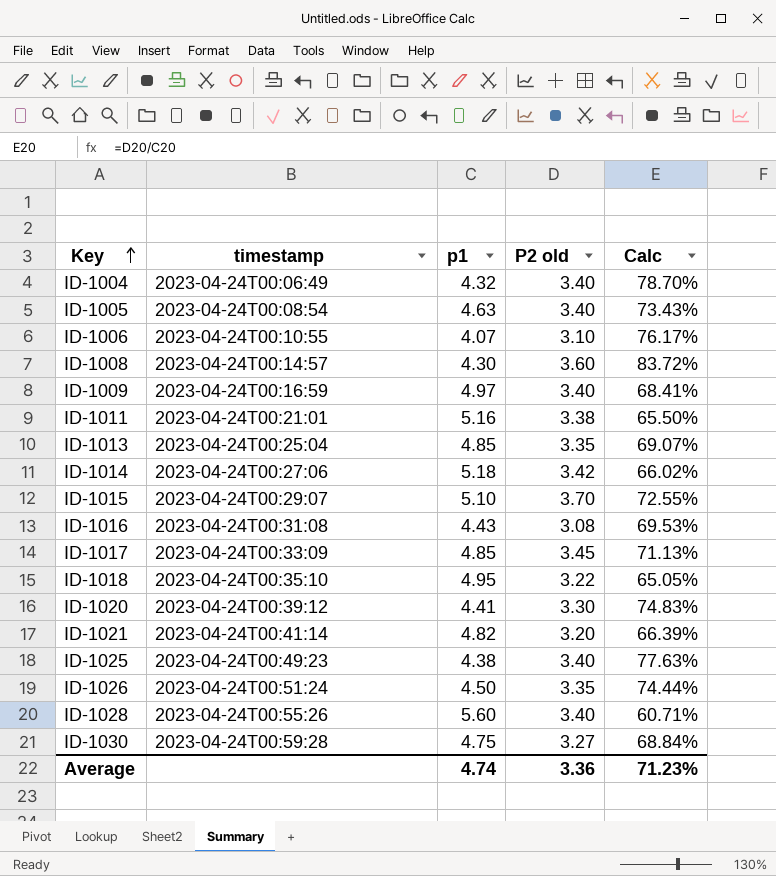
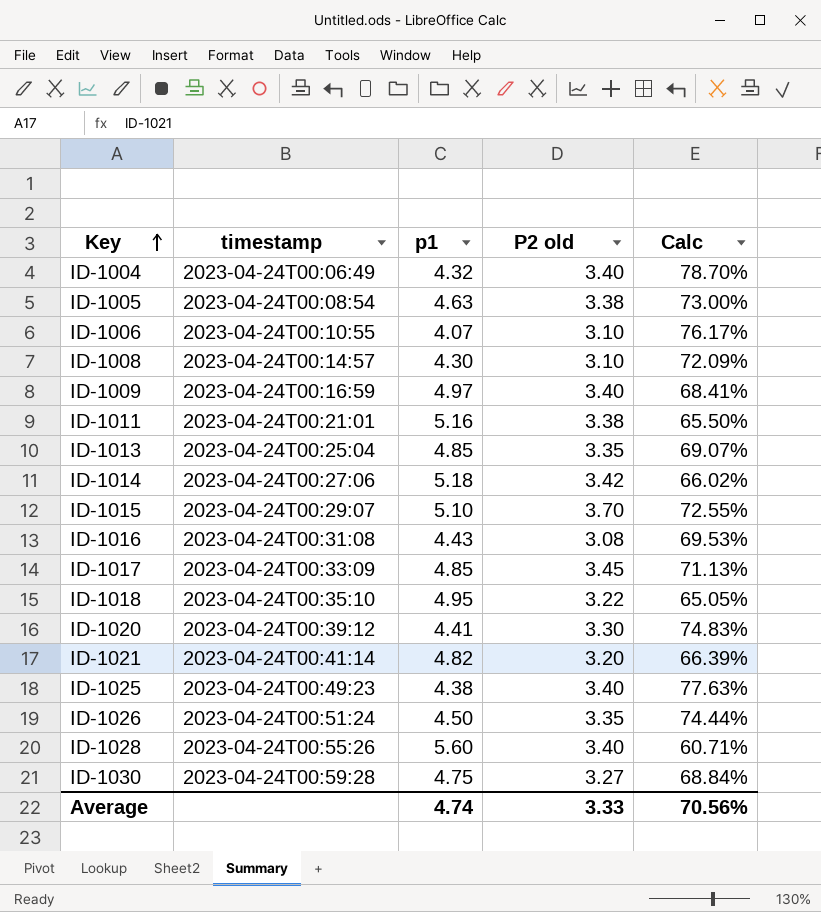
ID-1005 | P2 old: 3.40 -> 3.38
ID-1005 | Calc: 73.43% -> 73.00%
ID-1008 | P2 old: 3.60 -> 3.10
ID-1008 | Calc: 83.72% -> 72.09%
Average | P2 old: 3.36 -> 3.33
Average | Calc: 71.23% -> 70.56%

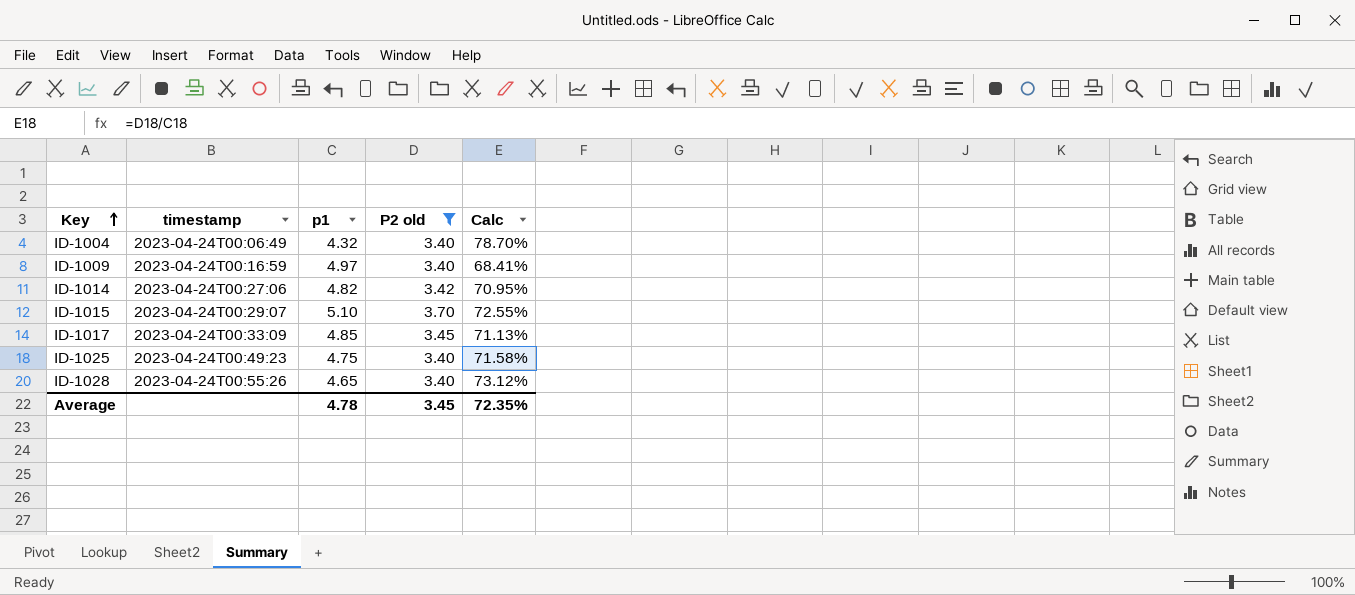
filter: none -> P2 old >= 3.40
ID-1014 | p1: 5.18 -> 4.82
ID-1014 | Calc: 66.02% -> 70.95%
ID-1025 | p1: 4.38 -> 4.75
ID-1025 | Calc: 77.63% -> 71.58%
ID-1028 | p1: 5.60 -> 4.65
ID-1028 | Calc: 60.71% -> 73.12%
Average | p1: 4.74 -> 4.78
Average | P2 old: 3.33 -> 3.45
Average | Calc: 70.56% -> 72.35%

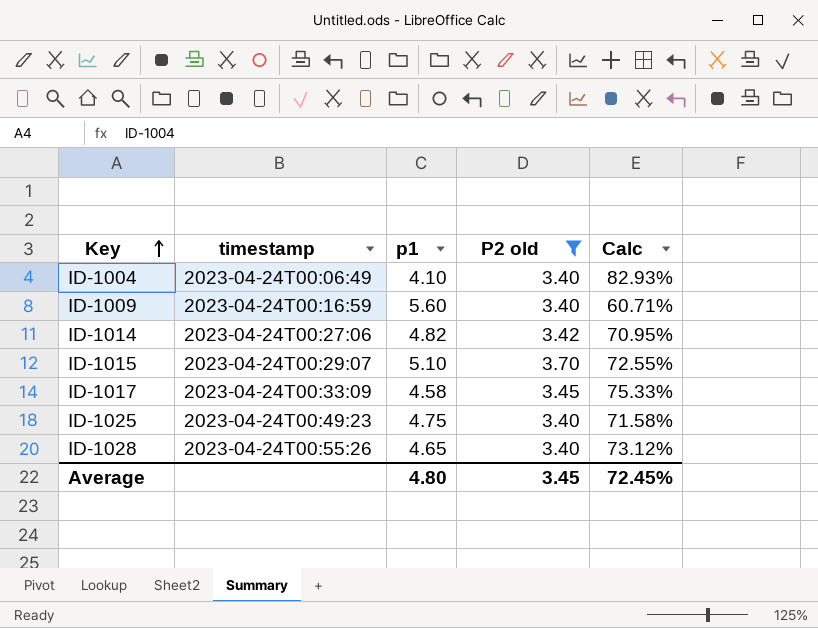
ID-1004 | p1: 4.32 -> 4.10
ID-1004 | Calc: 78.70% -> 82.93%
ID-1009 | p1: 4.97 -> 5.60
ID-1009 | Calc: 68.41% -> 60.71%
ID-1017 | p1: 4.85 -> 4.58
ID-1017 | Calc: 71.13% -> 75.33%
Average | p1: 4.78 -> 4.80
Average | Calc: 72.35% -> 72.45%

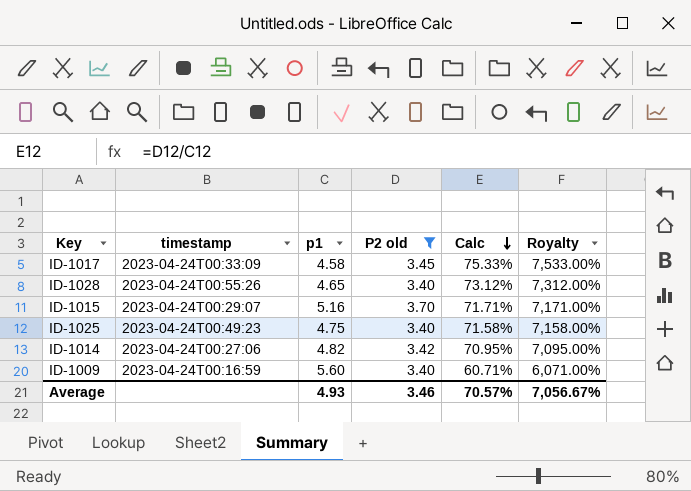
row order: Key ascending -> Calc descending
column Royalty | formula: none -> [Calc] * 100
row ID-1004: 2023-04-24T00:06:49 | 4.10 | 3.40 | 82.93% -> none
ID-1015 | p1: 5.10 -> 5.16
ID-1015 | Calc: 72.55% -> 71.71%
Average | p1: 4.80 -> 4.93
Average | P2 old: 3.45 -> 3.46
Average | Calc: 72.45% -> 70.57%

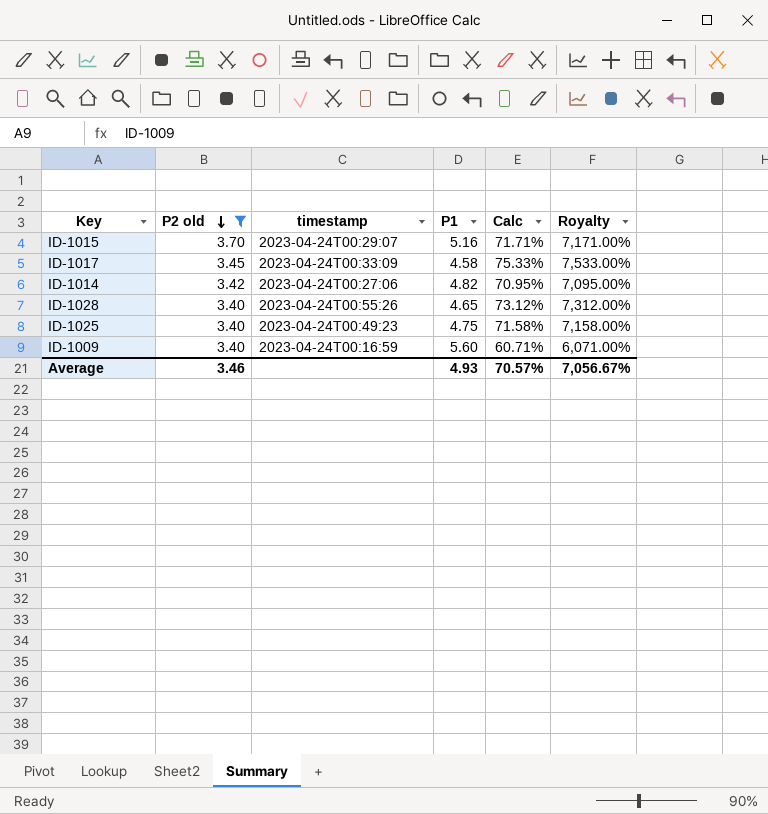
row order: Calc descending -> P2 old descending
column P2 old | position: 4 -> 2
column name: p1 -> P1

